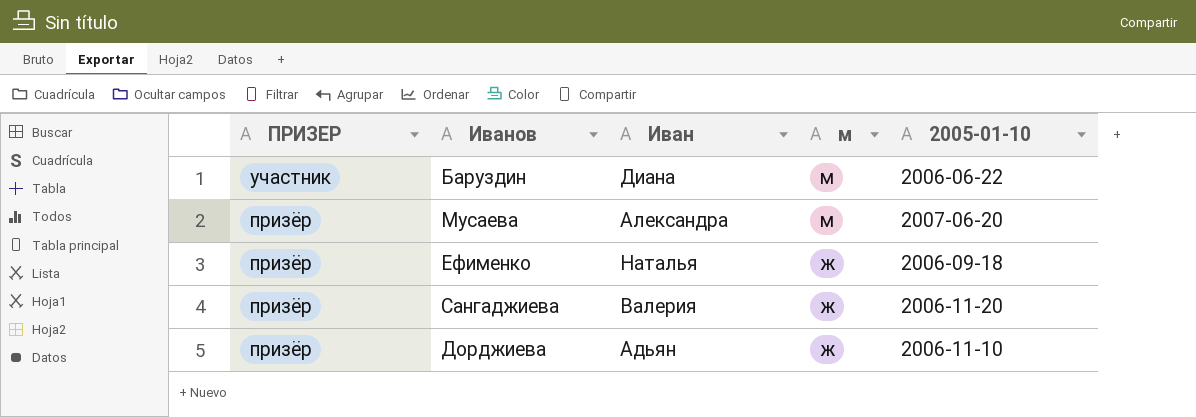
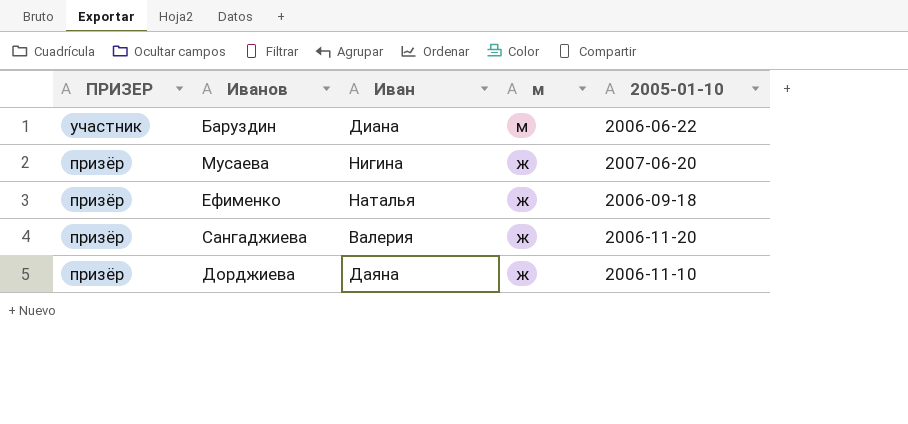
Мусаева | Иван: Александра -> Нигина
Мусаева | м: м -> ж
Дорджиева | Иван: Адьян -> Даяна

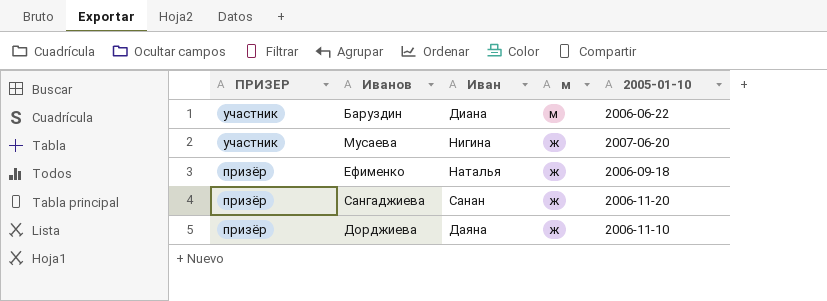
Мусаева | ПРИЗЕР: призёр -> участник
Сангаджиева | Иван: Валерия -> Санан

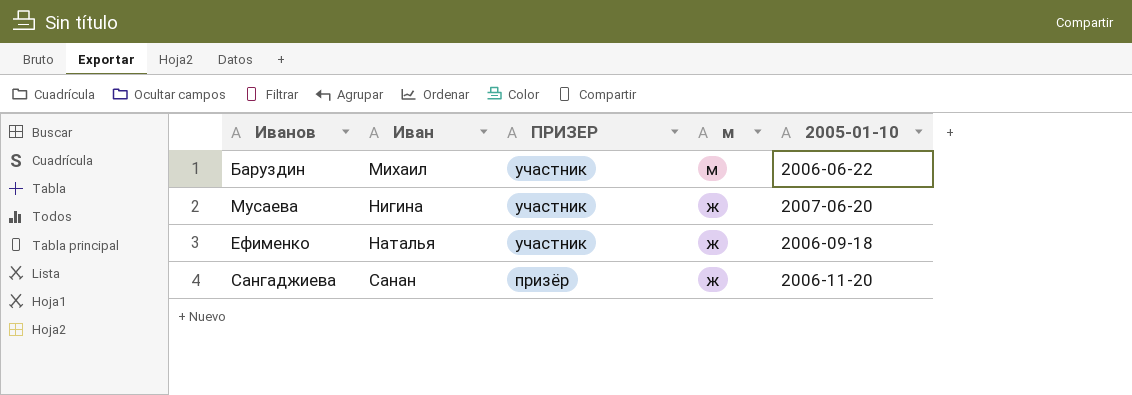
column ПРИЗЕР | position: 1 -> 3
row Дорджиева: призёр | Даяна | ж | 2006-11-10 -> none
Баруздин | Иван: Диана -> Михаил
Ефименко | ПРИЗЕР: призёр -> участник

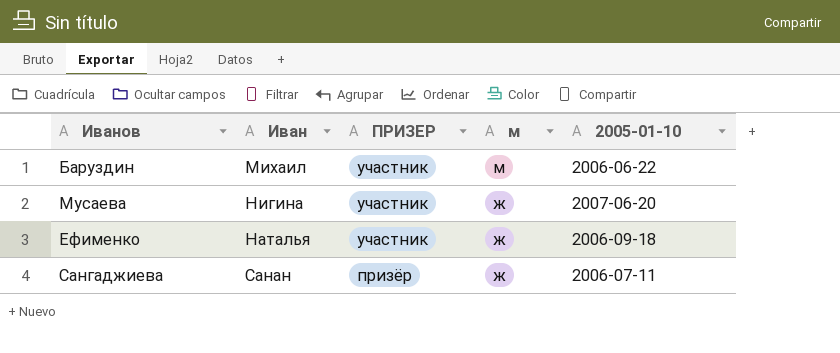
Сангаджиева | 2005-01-10: 2006-11-20 -> 2006-07-11

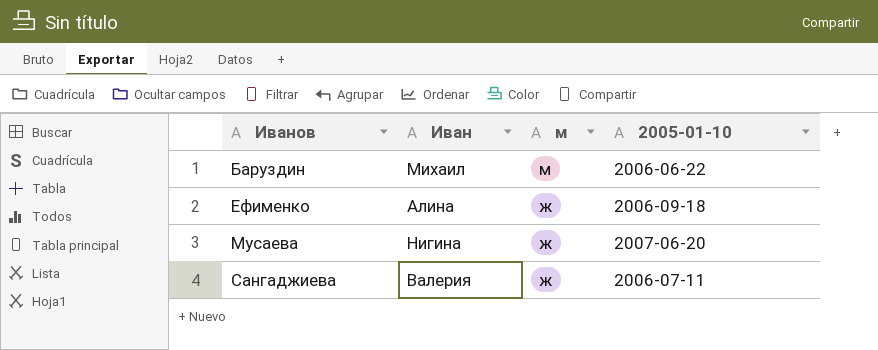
row order: ПРИЗЕР descending -> Иванов ascending
column ПРИЗЕР | position: 3 -> none
Ефименко | Иван: Наталья -> Алина
Сангаджиева | Иван: Санан -> Валерия

